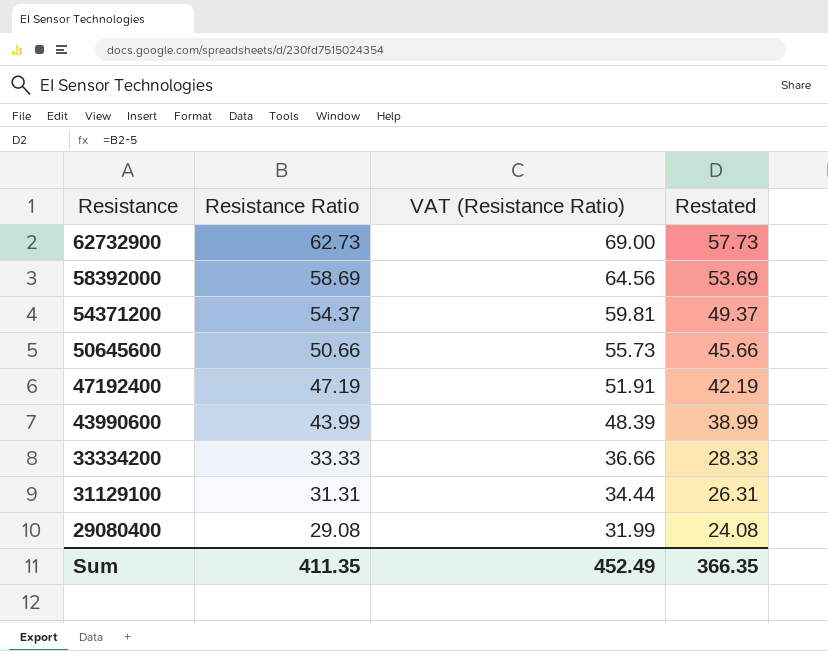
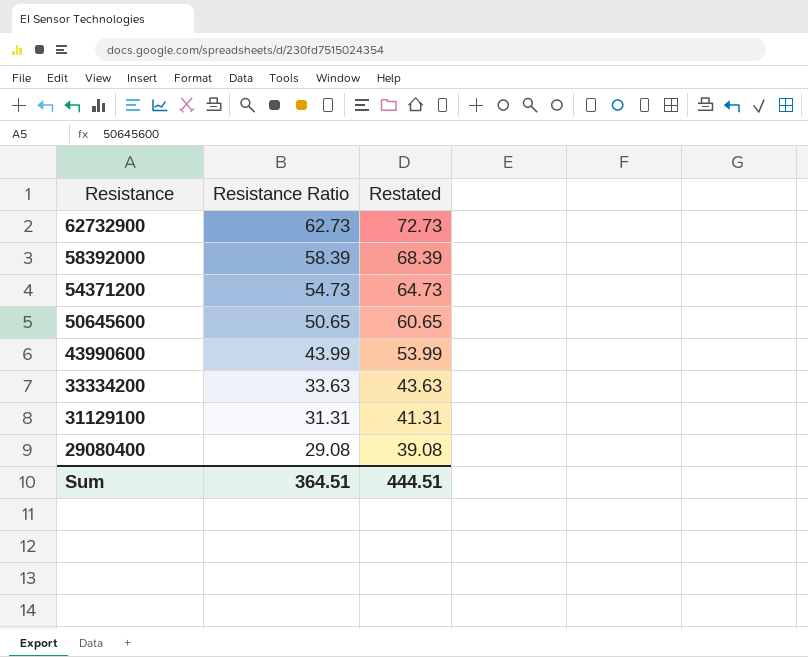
column VAT (Resistance Ratio) | formula: [Resistance Ratio] * 1.1 -> none
column Restated | formula: [Resistance Ratio] - 5 -> [Resistance Ratio] + 10
row 47192400: 47.19 | 51.91 | 42.19 -> none
58392000 | Resistance Ratio: 58.69 -> 58.39
54371200 | Resistance Ratio: 54.37 -> 54.73
50645600 | Resistance Ratio: 50.66 -> 50.65
33334200 | Resistance Ratio: 33.33 -> 33.63
Sum | Resistance Ratio: 411.35 -> 364.51
Sum | Restated: 366.35 -> 444.51

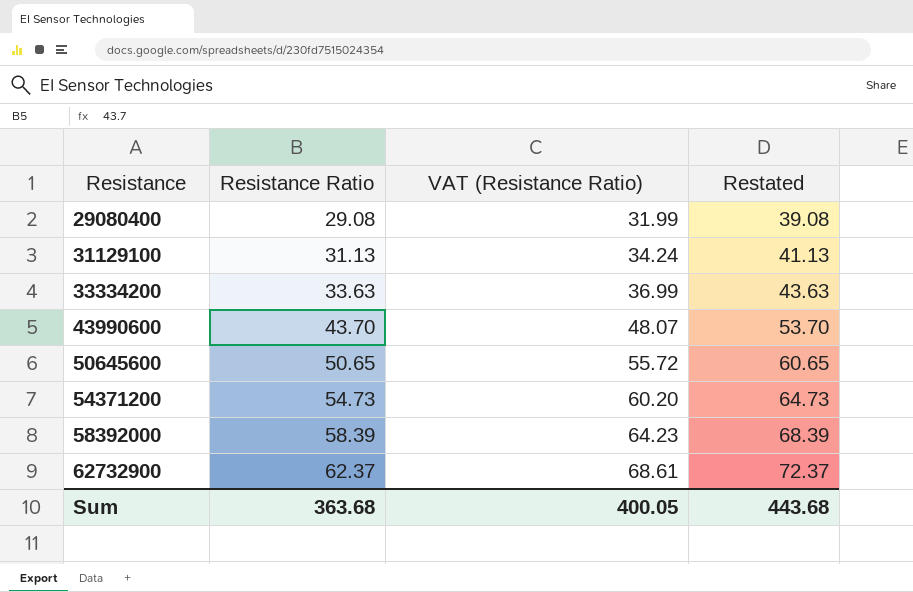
row order: Resistance descending -> Resistance ascending
column VAT (Resistance Ratio) | formula: none -> [Resistance Ratio] * 1.1
31129100 | Resistance Ratio: 31.31 -> 31.13
31129100 | Restated: 41.31 -> 41.13
43990600 | Resistance Ratio: 43.99 -> 43.70
43990600 | Restated: 53.99 -> 53.70
62732900 | Resistance Ratio: 62.73 -> 62.37
62732900 | Restated: 72.73 -> 72.37
Sum | Resistance Ratio: 364.51 -> 363.68
Sum | Restated: 444.51 -> 443.68

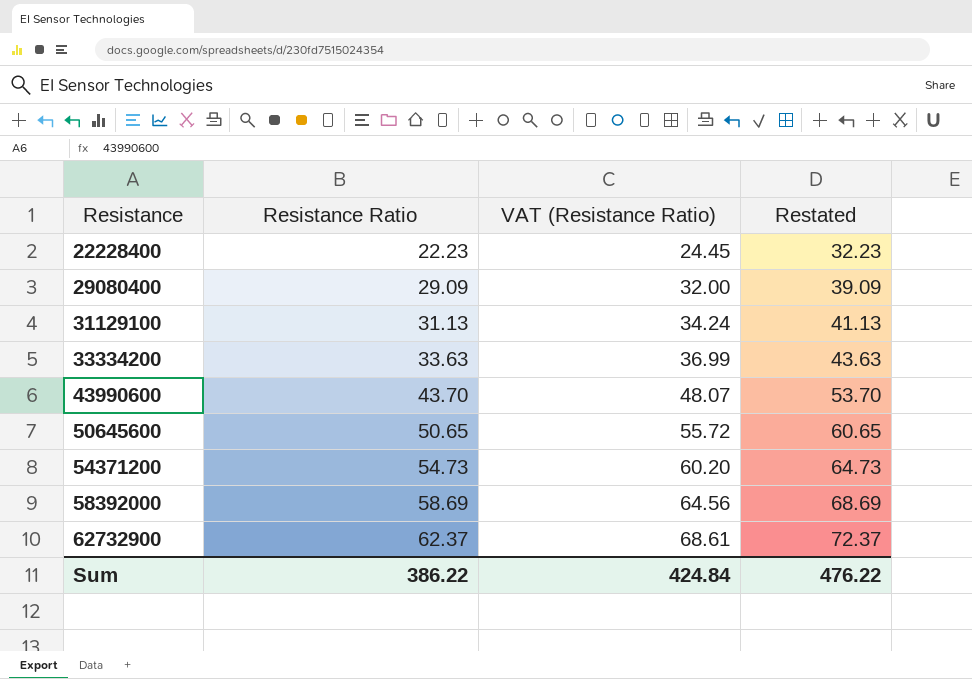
row 22228400: none -> 22.23 | 24.45 | 32.23
29080400 | Resistance Ratio: 29.08 -> 29.09
29080400 | VAT (Resistance Ratio): 31.99 -> 32.00
29080400 | Restated: 39.08 -> 39.09
58392000 | Resistance Ratio: 58.39 -> 58.69
58392000 | VAT (Resistance Ratio): 64.23 -> 64.56
58392000 | Restated: 68.39 -> 68.69
Sum | Resistance Ratio: 363.68 -> 386.22
Sum | VAT (Resistance Ratio): 400.05 -> 424.84
Sum | Restated: 443.68 -> 476.22

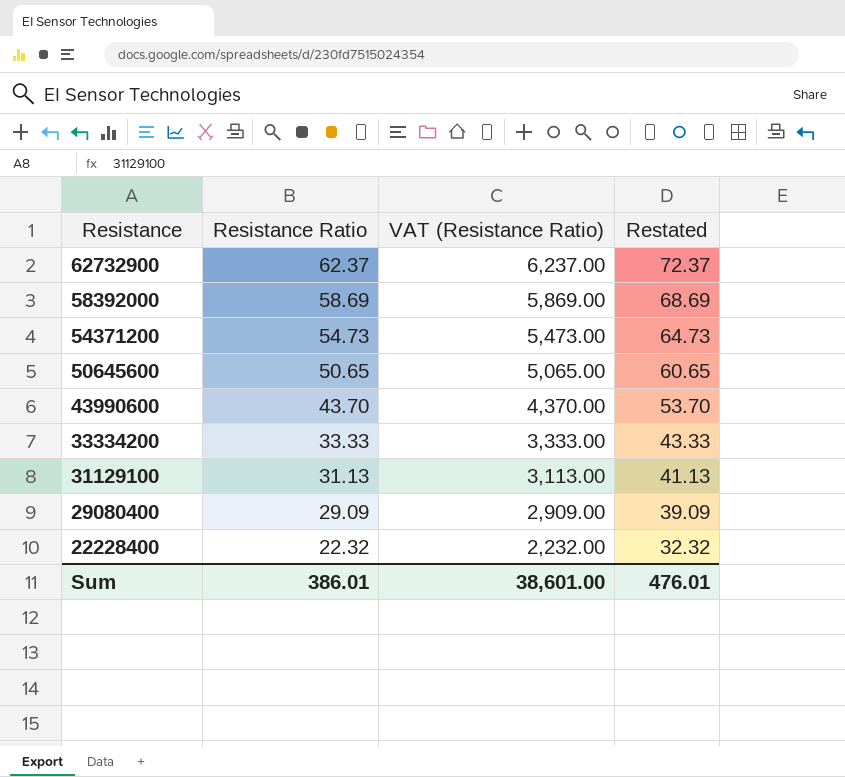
row order: Resistance ascending -> Resistance descending
column VAT (Resistance Ratio) | formula: [Resistance Ratio] * 1.1 -> [Resistance Ratio] * 100
33334200 | Resistance Ratio: 33.63 -> 33.33
33334200 | Restated: 43.63 -> 43.33
22228400 | Resistance Ratio: 22.23 -> 22.32
22228400 | Restated: 32.23 -> 32.32
Sum | Resistance Ratio: 386.22 -> 386.01
Sum | VAT (Resistance Ratio): 424.84 -> 38,601.00
Sum | Restated: 476.22 -> 476.01

